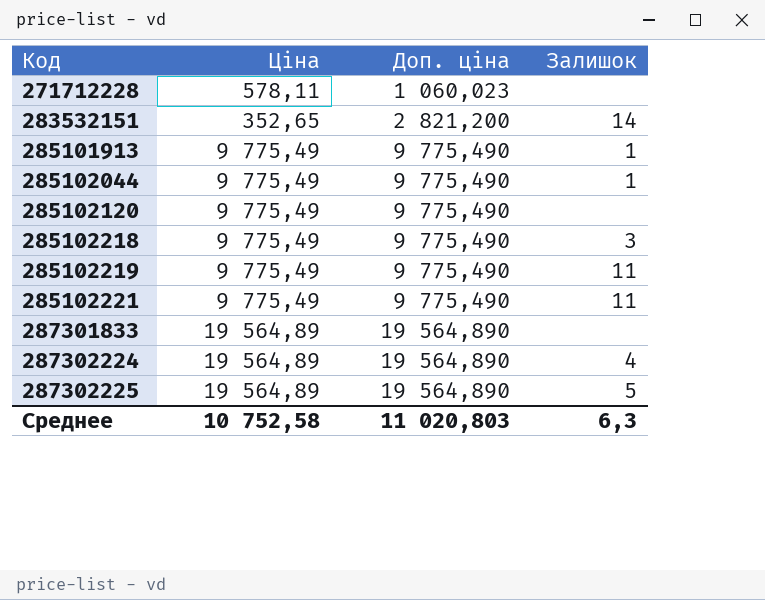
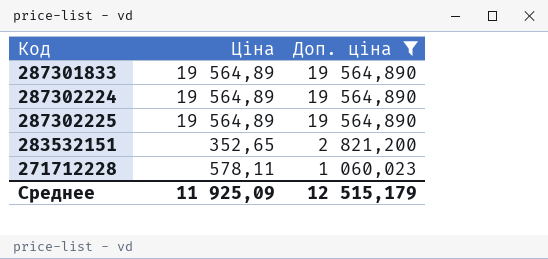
filter: none -> Доп. ціна != 9 775,490
row order: Код ascending -> Доп. ціна descending
column Залишок | position: 4 -> none
Среднее | Ціна: 10 752,58 -> 11 925,09
Среднее | Доп. ціна: 11 020,803 -> 12 515,179

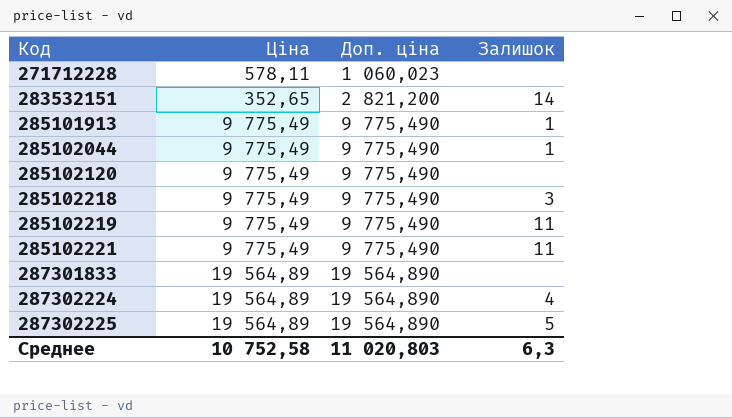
filter: Доп. ціна != 9 775,490 -> none
row order: Доп. ціна descending -> Код ascending
column Залишок | position: none -> 4
Среднее | Ціна: 11 925,09 -> 10 752,58
Среднее | Доп. ціна: 12 515,179 -> 11 020,803

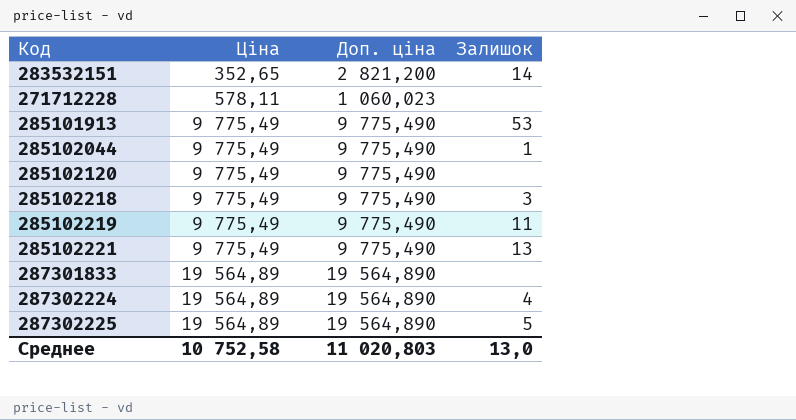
row order: Код ascending -> Ціна ascending
285101913 | Залишок: 1 -> 53
285102221 | Залишок: 11 -> 13
Среднее | Залишок: 6,3 -> 13,0

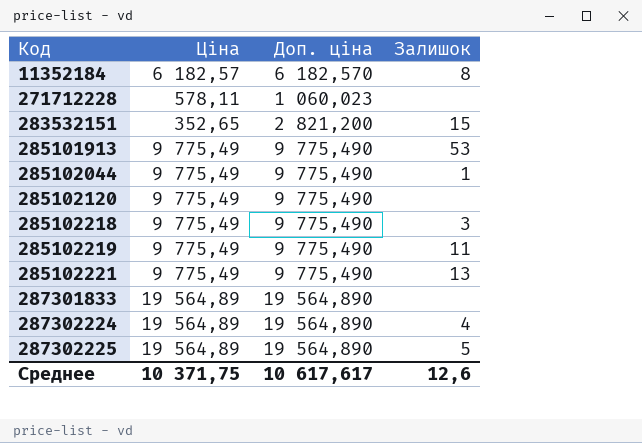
row order: Ціна ascending -> Код ascending
row 11352184: none -> 6 182,57 | 6 182,570 | 8
283532151 | Залишок: 14 -> 15
Среднее | Ціна: 10 752,58 -> 10 371,75
Среднее | Доп. ціна: 11 020,803 -> 10 617,617
Среднее | Залишок: 13,0 -> 12,6

